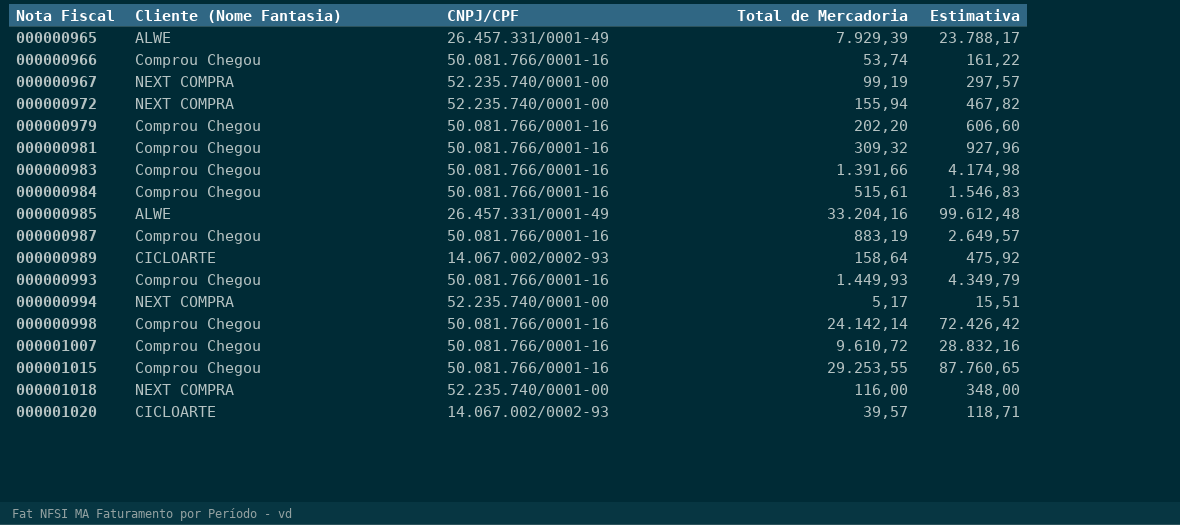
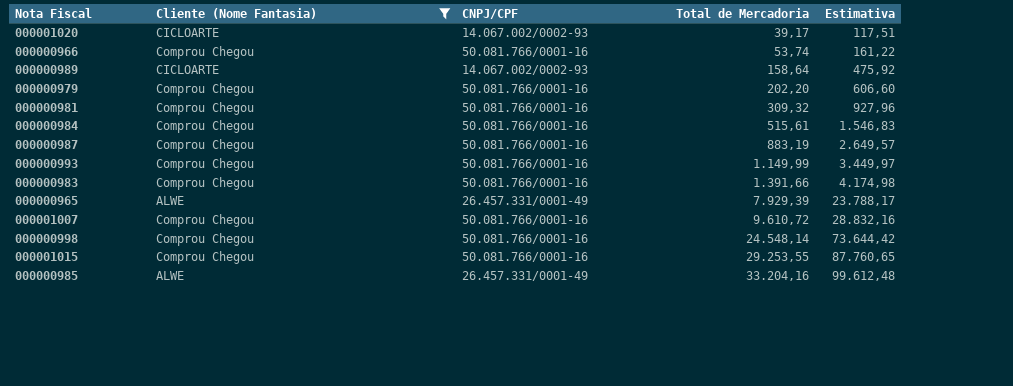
filter: none -> Cliente (Nome Fantasia) != NEXT COMPRA
row order: Nota Fiscal ascending -> Total de Mercadoria ascending
000001020 | Total de Mercadoria: 39,57 -> 39,17
000001020 | Estimativa: 118,71 -> 117,51
000000993 | Total de Mercadoria: 1.449,93 -> 1.149,99
000000993 | Estimativa: 4.349,79 -> 3.449,97
000000998 | Total de Mercadoria: 24.142,14 -> 24.548,14
000000998 | Estimativa: 72.426,42 -> 73.644,42

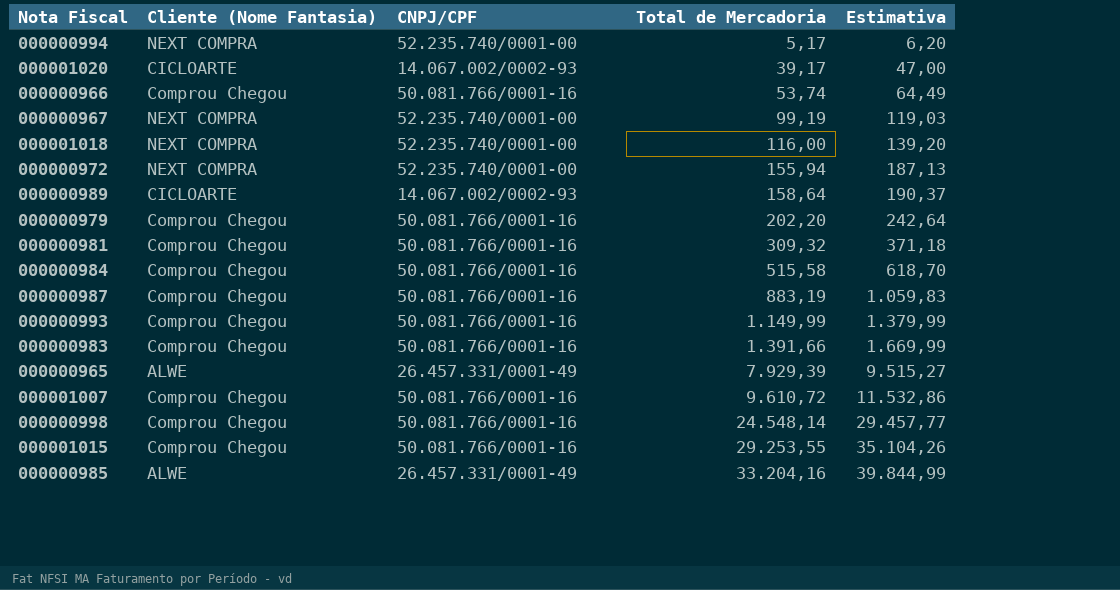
filter: Cliente (Nome Fantasia) != NEXT COMPRA -> none
column Estimativa | formula: [Total de Mercadoria] * 3 -> [Total de Mercadoria] * 1,2
000000984 | Total de Mercadoria: 515,61 -> 515,58

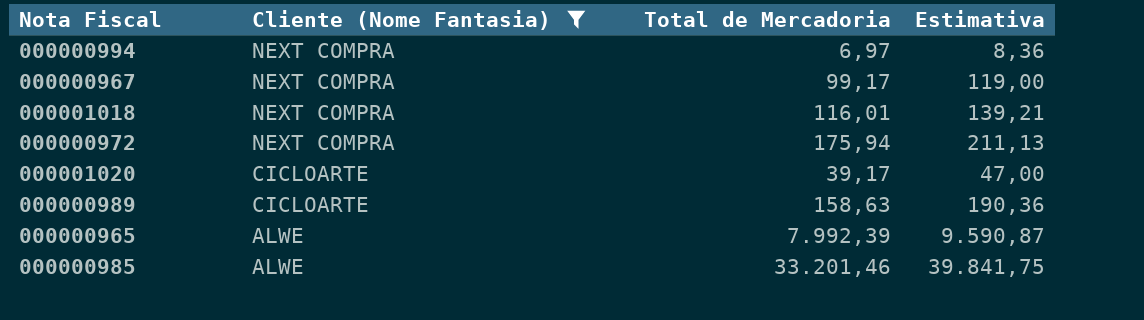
filter: none -> Cliente (Nome Fantasia) != Comprou Chegou
row order: Total de Mercadoria ascending -> Cliente (Nome Fantasia) descending
column CNPJ/CPF | position: 3 -> none
000000994 | Total de Mercadoria: 5,17 -> 6,97
000000994 | Estimativa: 6,20 -> 8,36
000000967 | Total de Mercadoria: 99,19 -> 99,17
000000967 | Estimativa: 119,03 -> 119,00
000001018 | Total de Mercadoria: 116,00 -> 116,01
000001018 | Estimativa: 139,20 -> 139,21
000000972 | Total de Mercadoria: 155,94 -> 175,94
000000972 | Estimativa: 187,13 -> 211,13
000000989 | Total de Mercadoria: 158,64 -> 158,63
000000989 | Estimativa: 190,37 -> 190,36
000000965 | Total de Mercadoria: 7.929,39 -> 7.992,39
000000965 | Estimativa: 9.515,27 -> 9.590,87
000000985 | Total de Mercadoria: 33.204,16 -> 33.201,46
000000985 | Estimativa: 39.844,99 -> 39.841,75

